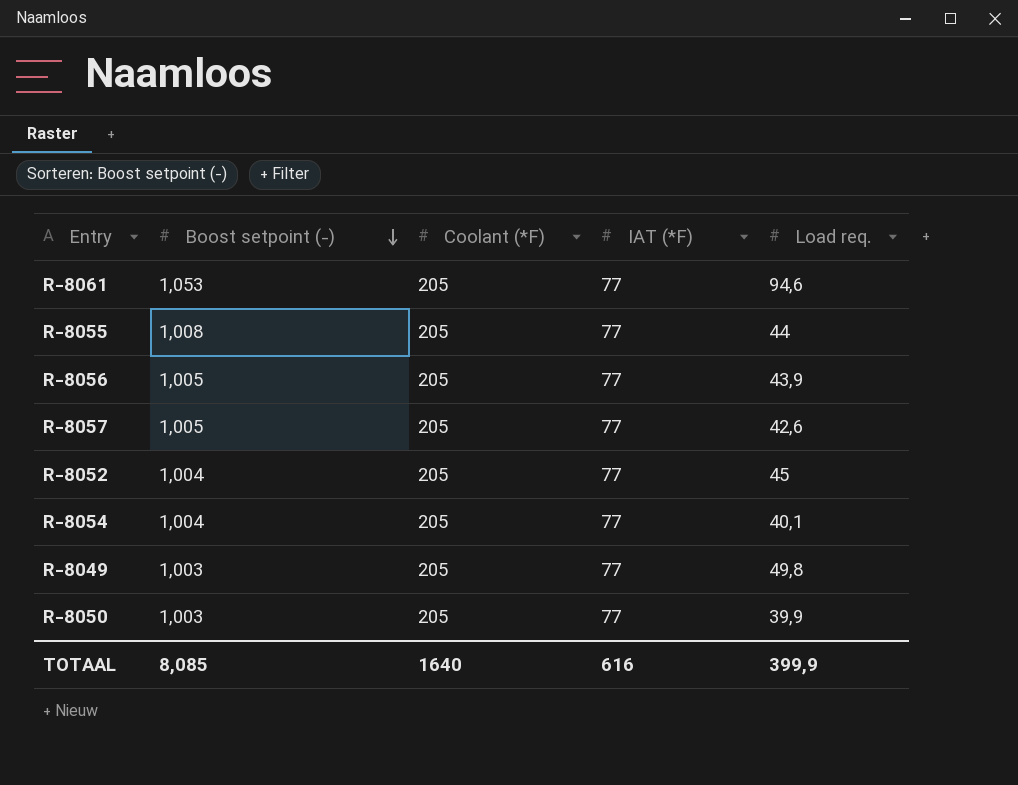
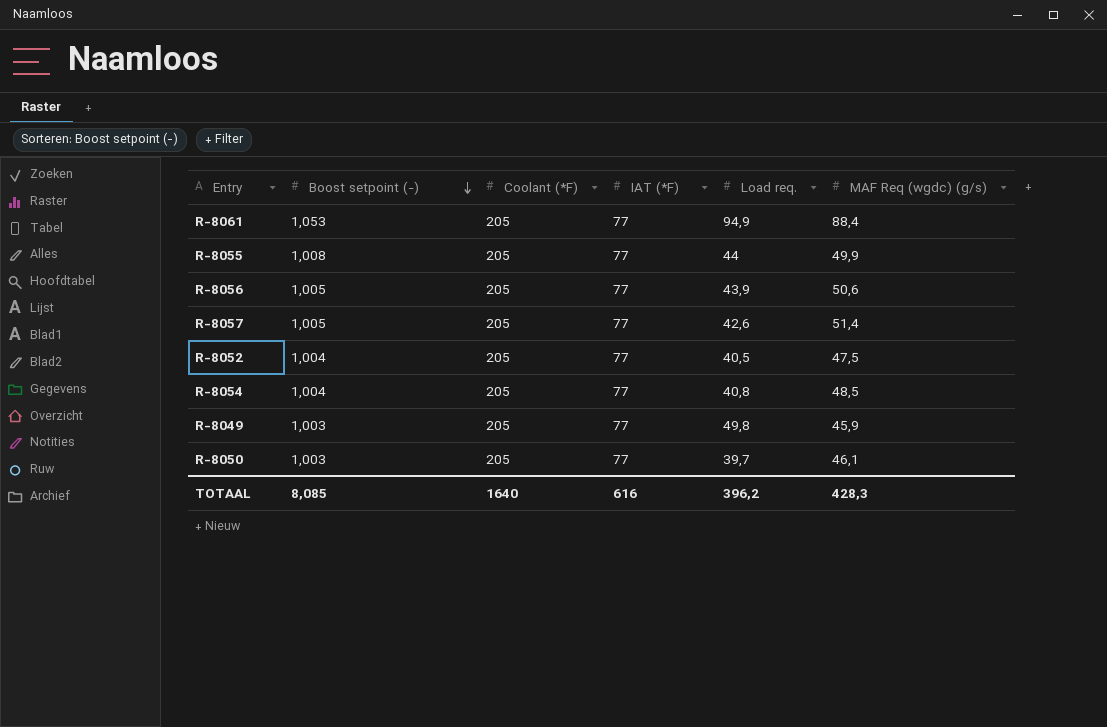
column MAF Req (wgdc) (g/s) | position: none -> 6
R-8061 | Load req.: 94,6 -> 94,9
R-8052 | Load req.: 45 -> 40,5
R-8054 | Load req.: 40,1 -> 40,8
R-8050 | Load req.: 39,9 -> 39,7
TOTAAL | Load req.: 399,9 -> 396,2

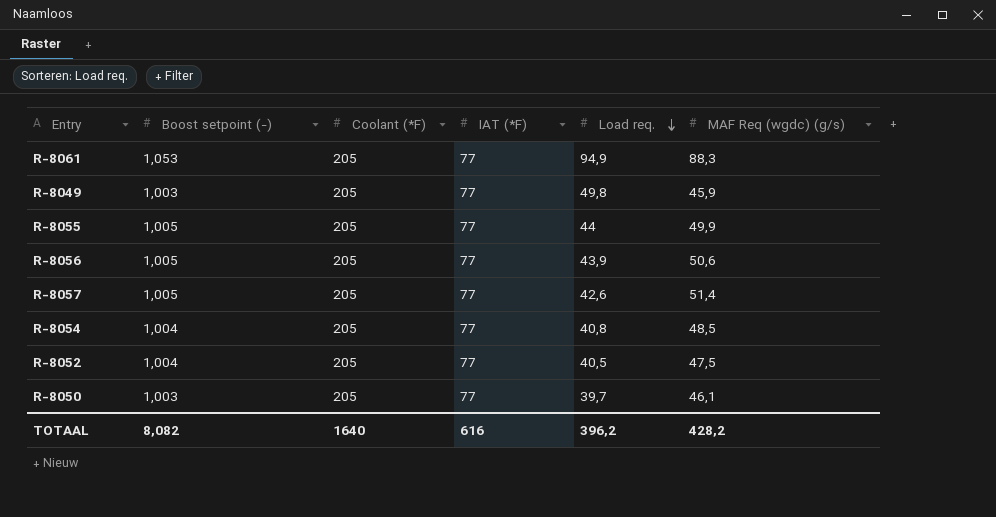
row order: Boost setpoint (-) descending -> Load req. descending
R-8061 | MAF Req (wgdc) (g/s): 88,4 -> 88,3
R-8055 | Boost setpoint (-): 1,008 -> 1,005
TOTAAL | Boost setpoint (-): 8,085 -> 8,082
TOTAAL | MAF Req (wgdc) (g/s): 428,3 -> 428,2

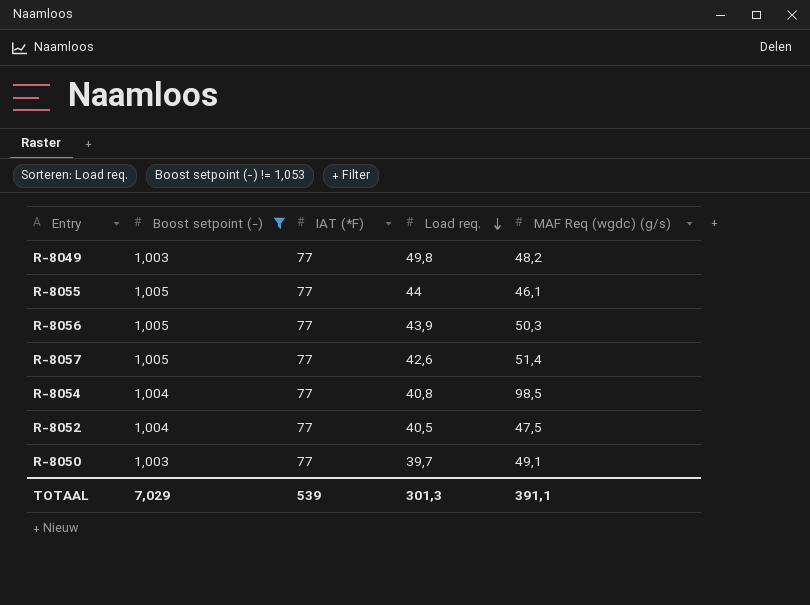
filter: none -> Boost setpoint (-) != 1,053
column Coolant (*F) | position: 3 -> none
R-8049 | MAF Req (wgdc) (g/s): 45,9 -> 48,2
R-8055 | MAF Req (wgdc) (g/s): 49,9 -> 46,1
R-8056 | MAF Req (wgdc) (g/s): 50,6 -> 50,3
R-8054 | MAF Req (wgdc) (g/s): 48,5 -> 98,5
R-8050 | MAF Req (wgdc) (g/s): 46,1 -> 49,1
TOTAAL | Boost setpoint (-): 8,082 -> 7,029
TOTAAL | IAT (*F): 616 -> 539
TOTAAL | Load req.: 396,2 -> 301,3
TOTAAL | MAF Req (wgdc) (g/s): 428,2 -> 391,1

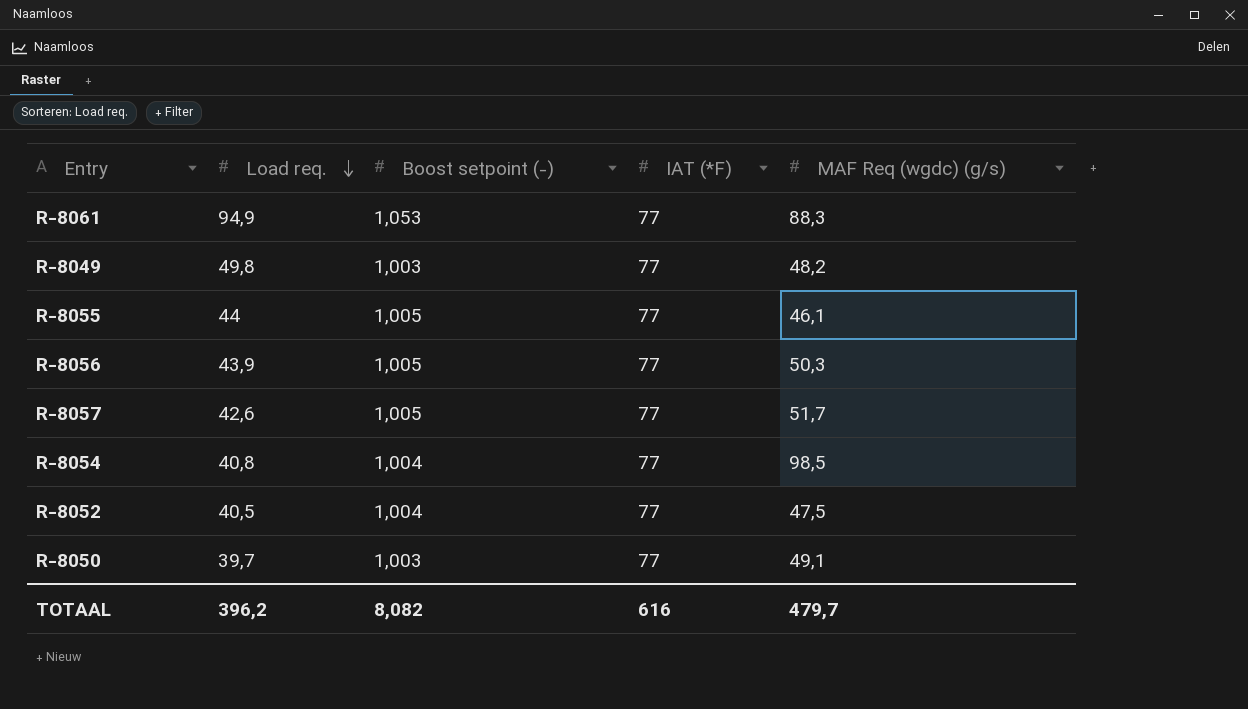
filter: Boost setpoint (-) != 1,053 -> none
column Load req. | position: 4 -> 2
R-8057 | MAF Req (wgdc) (g/s): 51,4 -> 51,7
TOTAAL | Load req.: 301,3 -> 396,2
TOTAAL | Boost setpoint (-): 7,029 -> 8,082
TOTAAL | IAT (*F): 539 -> 616
TOTAAL | MAF Req (wgdc) (g/s): 391,1 -> 479,7

